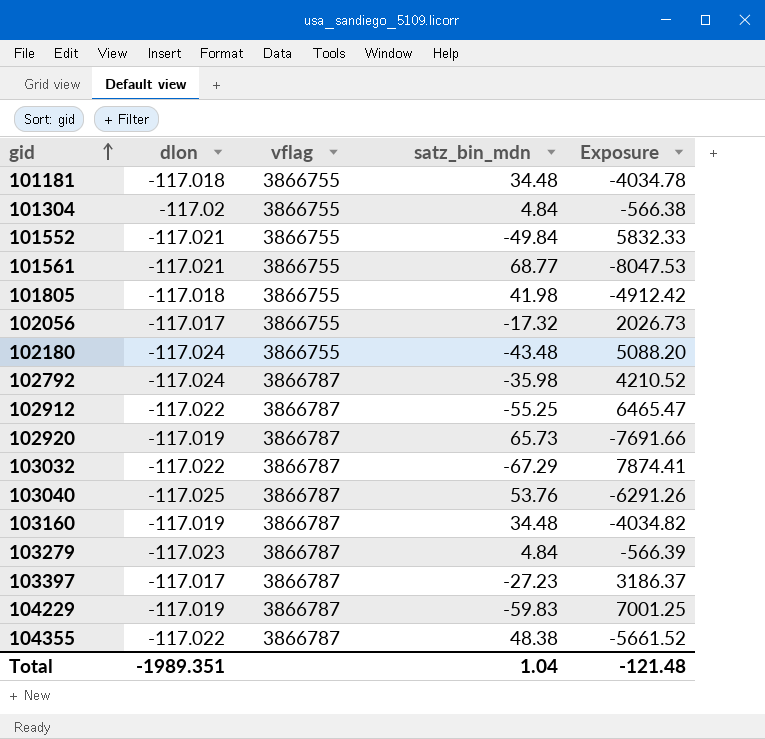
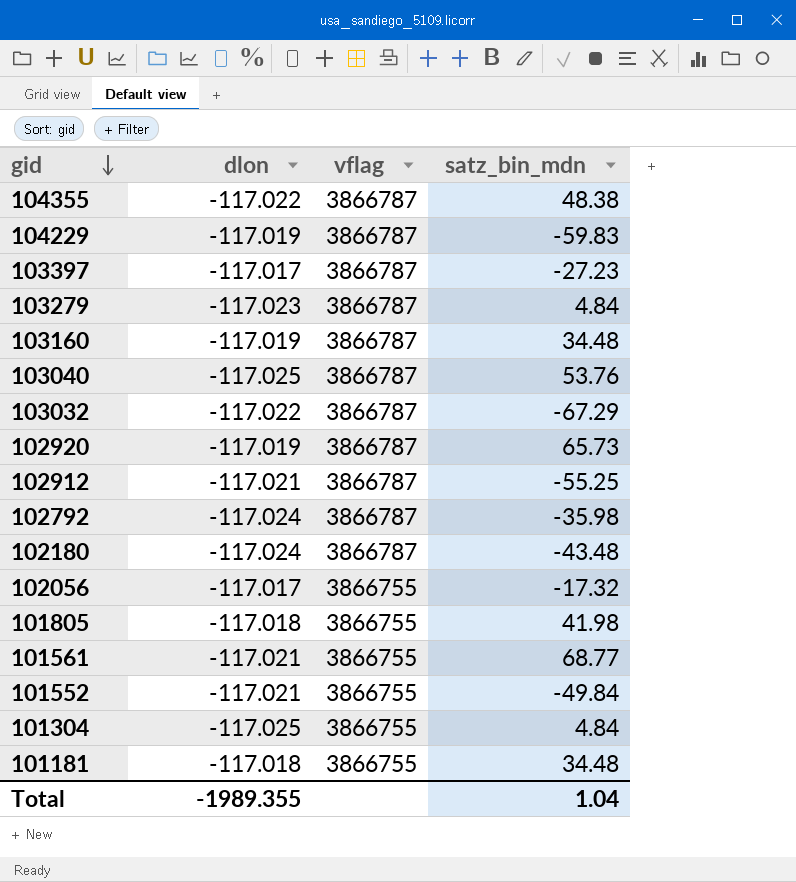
row order: gid ascending -> gid descending
column Exposure | formula: [dlon] * [satz_bin_mdn] -> none
102912 | dlon: -117.022 -> -117.021
102180 | vflag: 3866755 -> 3866787
101304 | dlon: -117.02 -> -117.025
Total | dlon: -1989.351 -> -1989.355

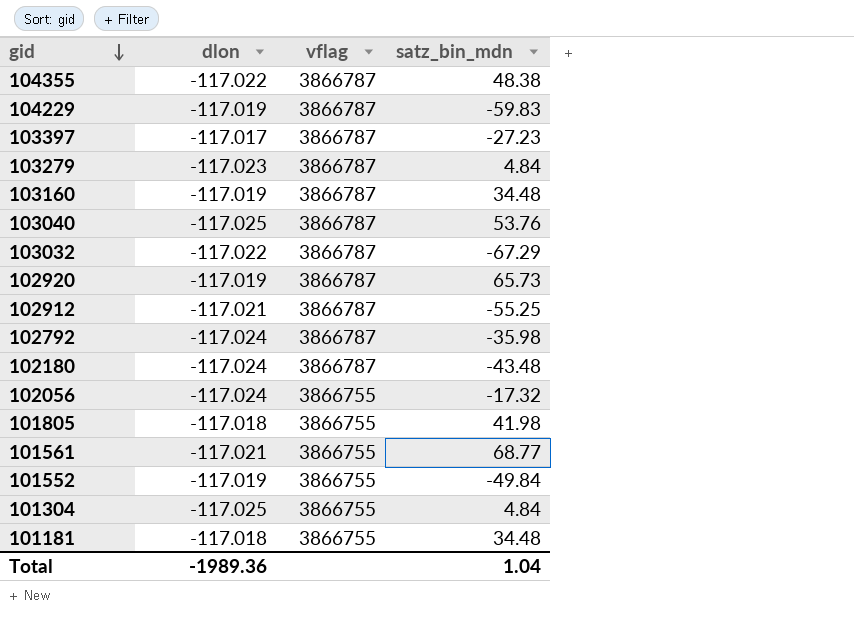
102056 | dlon: -117.017 -> -117.024
101552 | dlon: -117.021 -> -117.019
Total | dlon: -1989.355 -> -1989.36

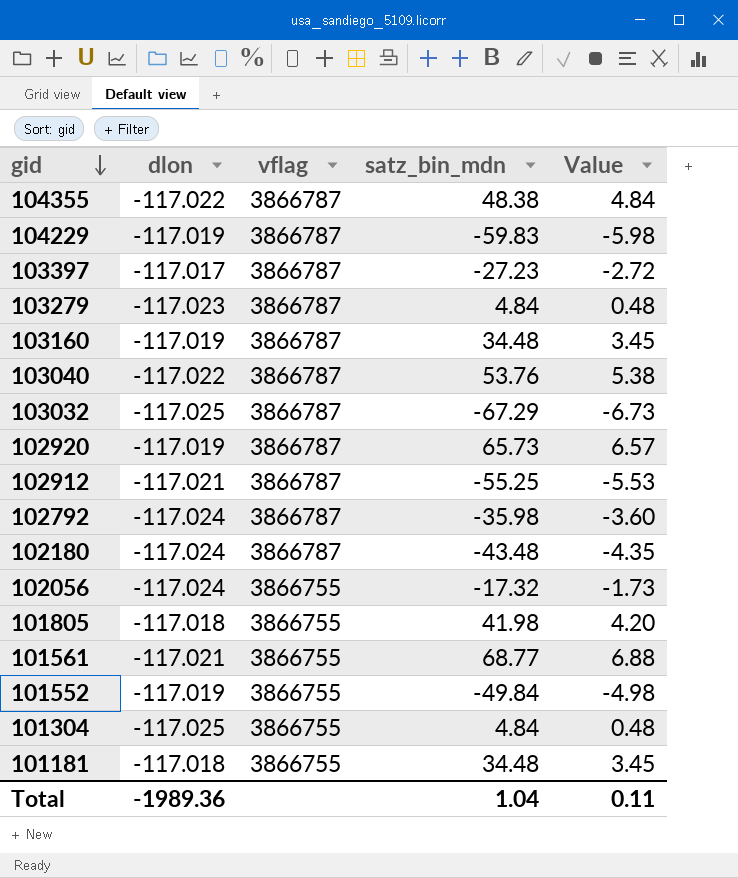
column Value | formula: none -> [satz_bin_mdn] * 0.1
103040 | dlon: -117.025 -> -117.022
103032 | dlon: -117.022 -> -117.025

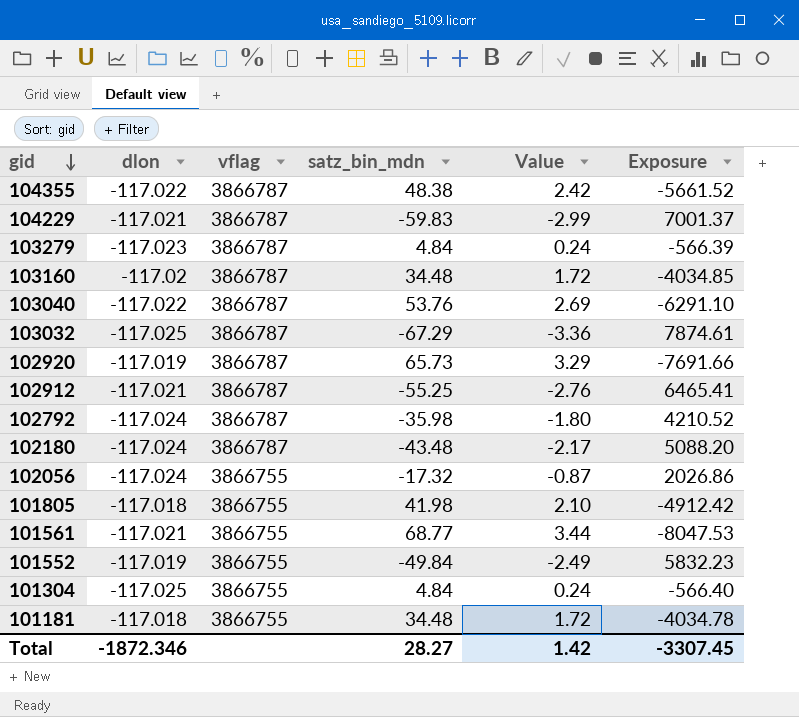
column Value | formula: [satz_bin_mdn] * 0.1 -> [satz_bin_mdn] * 0.05
column Exposure | formula: none -> [dlon] * [satz_bin_mdn]
row 103397: -117.017 | 3866787 | -27.23 | -2.72 -> none
104229 | dlon: -117.019 -> -117.021
103160 | dlon: -117.019 -> -117.02
Total | dlon: -1989.36 -> -1872.346
Total | satz_bin_mdn: 1.04 -> 28.27
Total | Value: 0.11 -> 1.42

